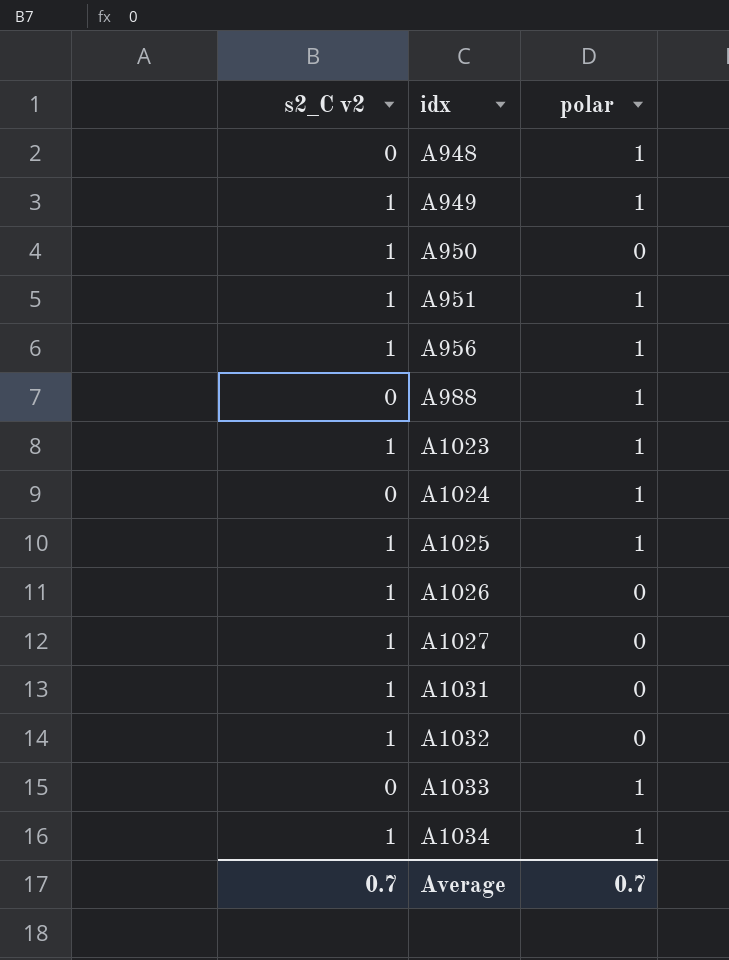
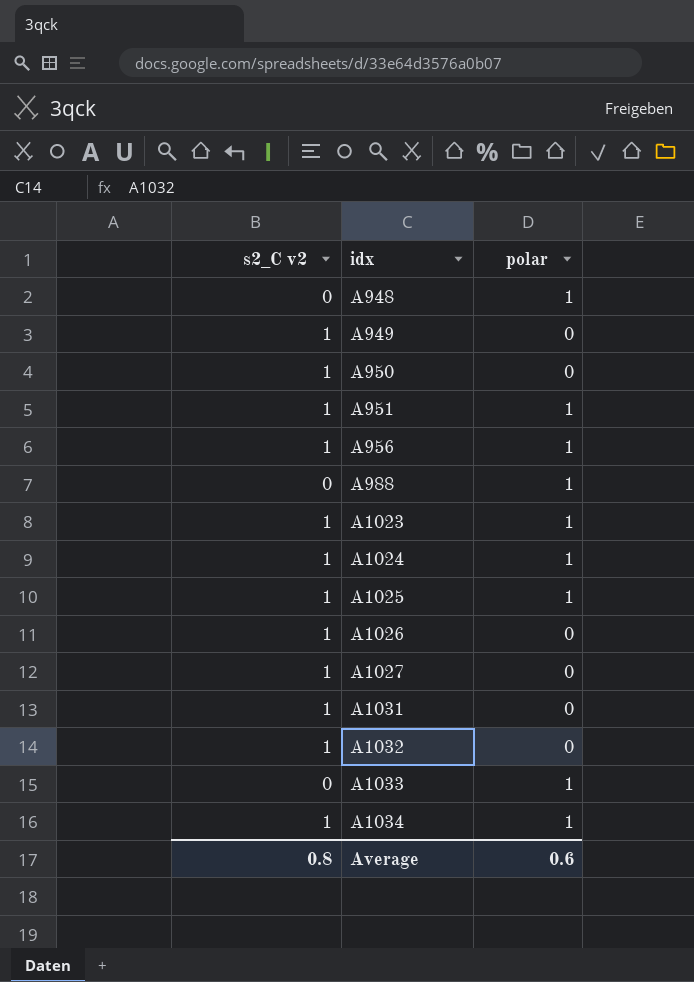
A949 | polar: 1 -> 0
A1024 | s2_C v2: 0 -> 1
Average | s2_C v2: 0.7 -> 0.8
Average | polar: 0.7 -> 0.6

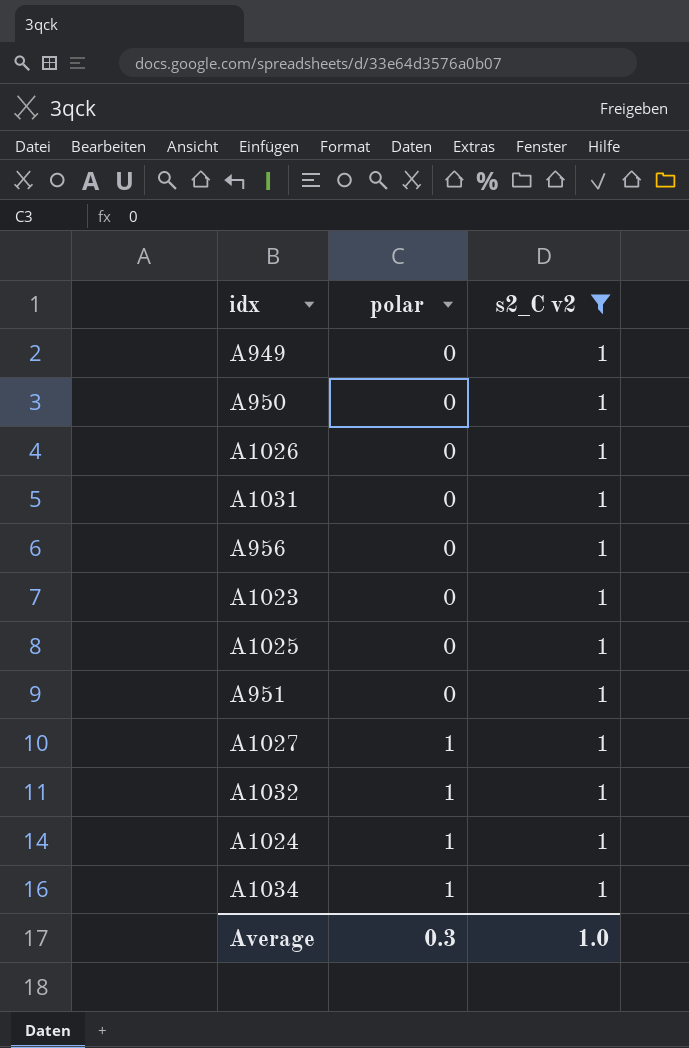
filter: none -> s2_C v2 = 1
row order: idx ascending -> polar ascending
column s2_C v2 | position: 1 -> 3
A956 | polar: 1 -> 0
A1023 | polar: 1 -> 0
A1025 | polar: 1 -> 0
A951 | polar: 1 -> 0
A1027 | polar: 0 -> 1
A1032 | polar: 0 -> 1
Average | polar: 0.6 -> 0.3
Average | s2_C v2: 0.8 -> 1.0

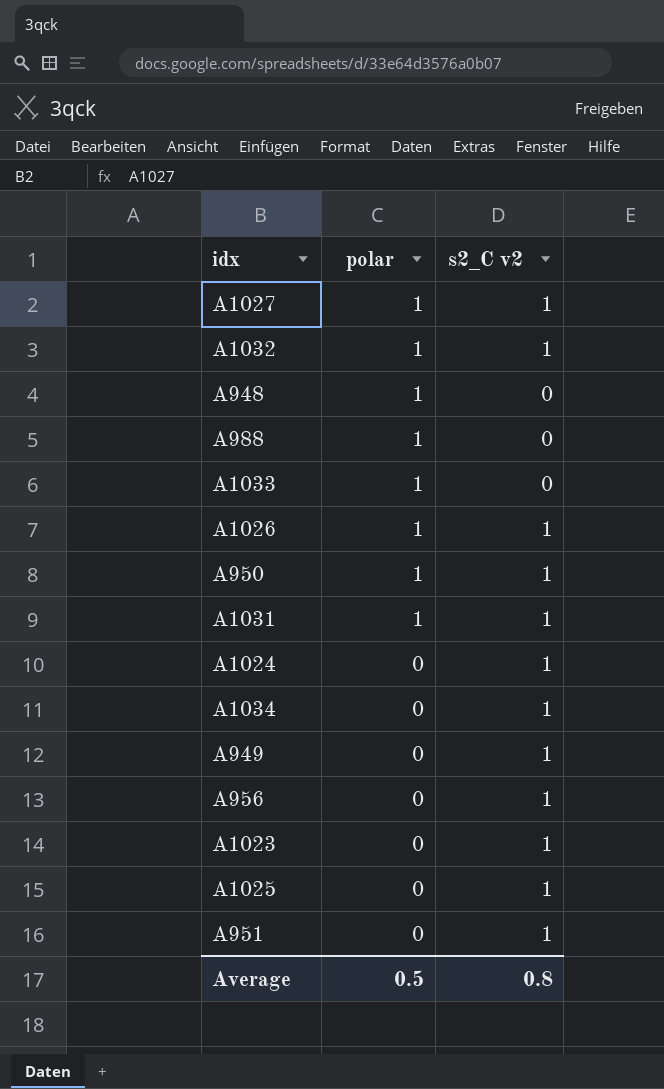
filter: s2_C v2 = 1 -> none
row order: polar ascending -> polar descending
A1026 | polar: 0 -> 1
A950 | polar: 0 -> 1
A1031 | polar: 0 -> 1
A1024 | polar: 1 -> 0
A1034 | polar: 1 -> 0
Average | polar: 0.3 -> 0.5
Average | s2_C v2: 1.0 -> 0.8

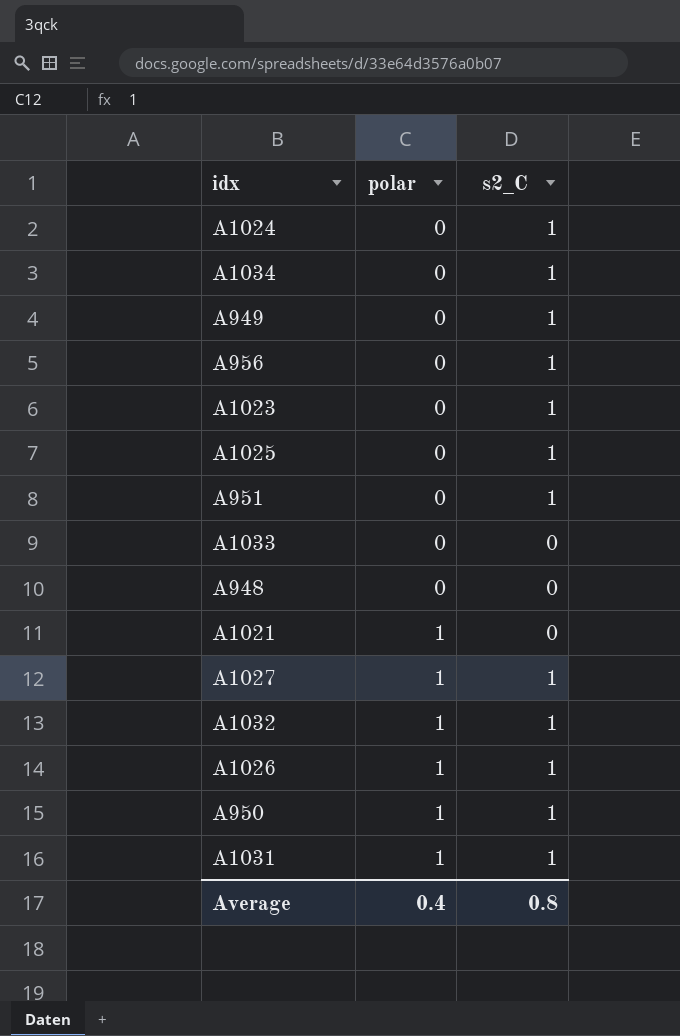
row order: polar descending -> polar ascending
column name: s2_C v2 -> s2_C
row A988: 1 | 0 -> none
A1033 | polar: 1 -> 0
A948 | polar: 1 -> 0
row A1021: none -> 1 | 0
Average | polar: 0.5 -> 0.4

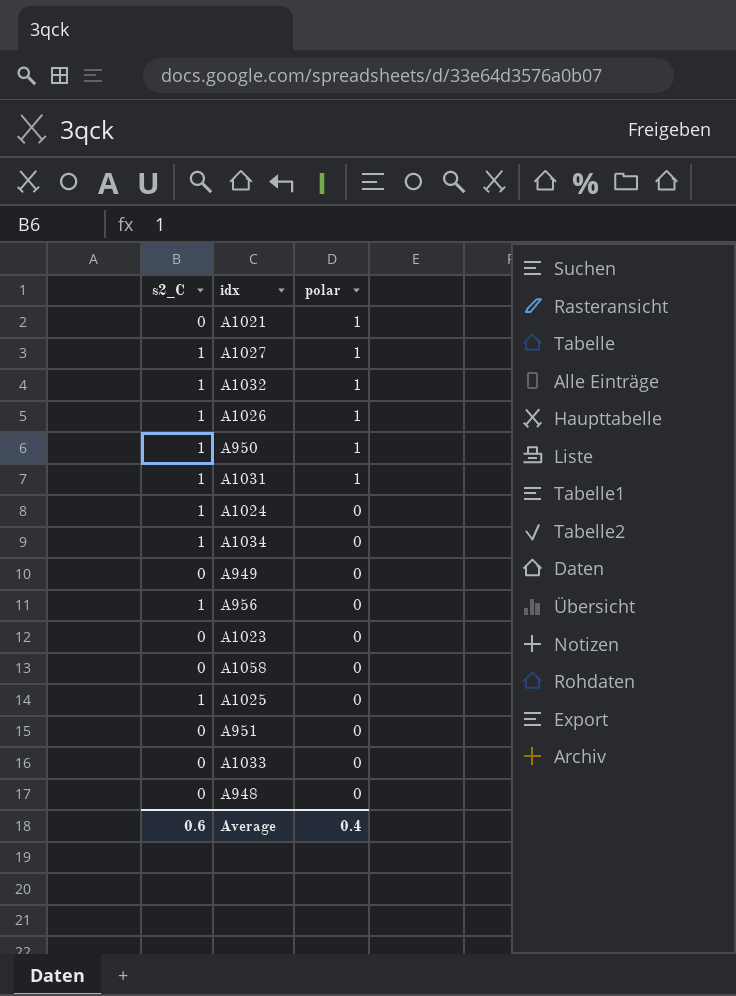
row order: polar ascending -> polar descending
column s2_C | position: 3 -> 1
A949 | s2_C: 1 -> 0
A1023 | s2_C: 1 -> 0
row A1058: none -> 0 | 0
A951 | s2_C: 1 -> 0
Average | s2_C: 0.8 -> 0.6

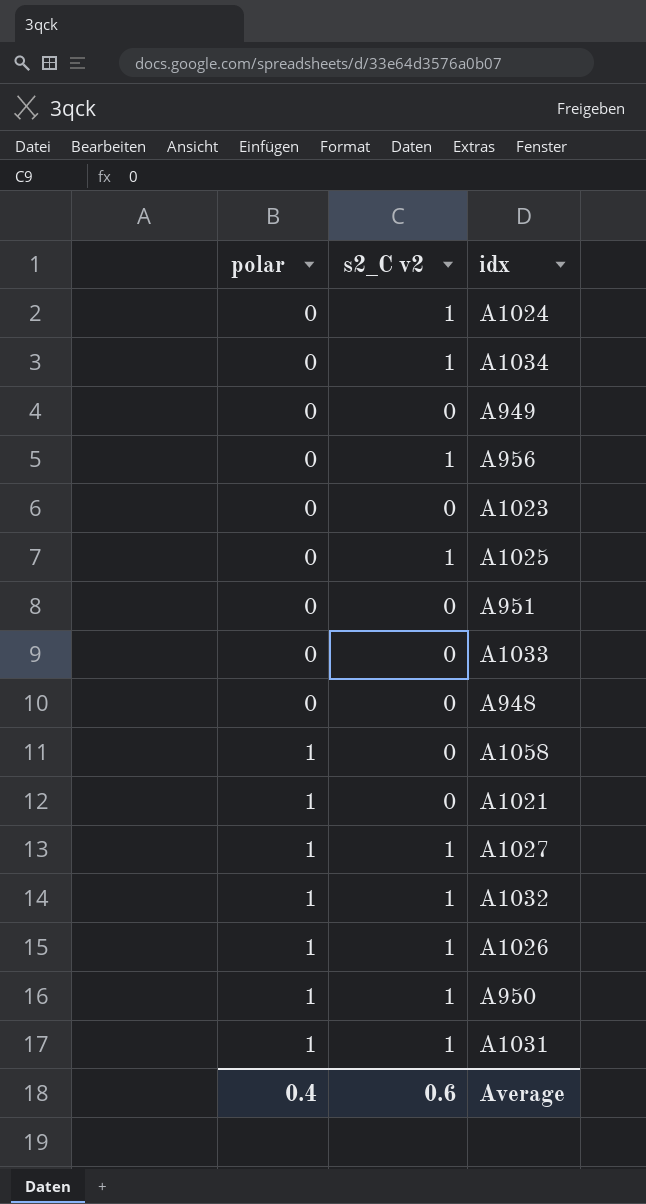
row order: polar descending -> polar ascending
column polar | position: 3 -> 1
column name: s2_C -> s2_C v2
A1058 | polar: 0 -> 1

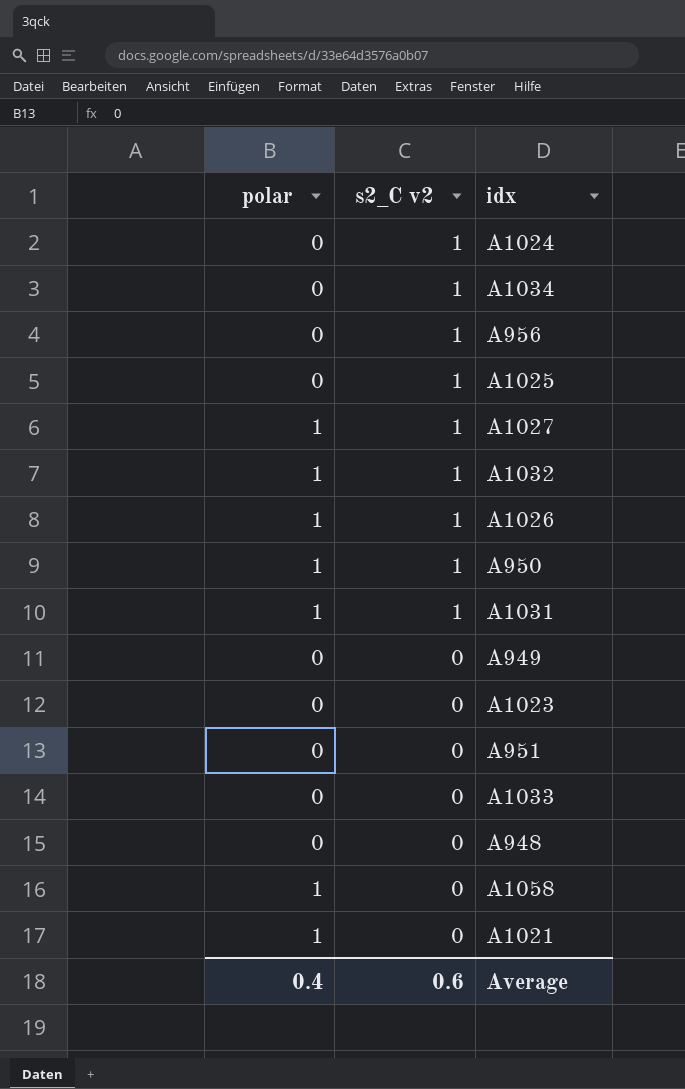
row order: polar ascending -> s2_C v2 descending

